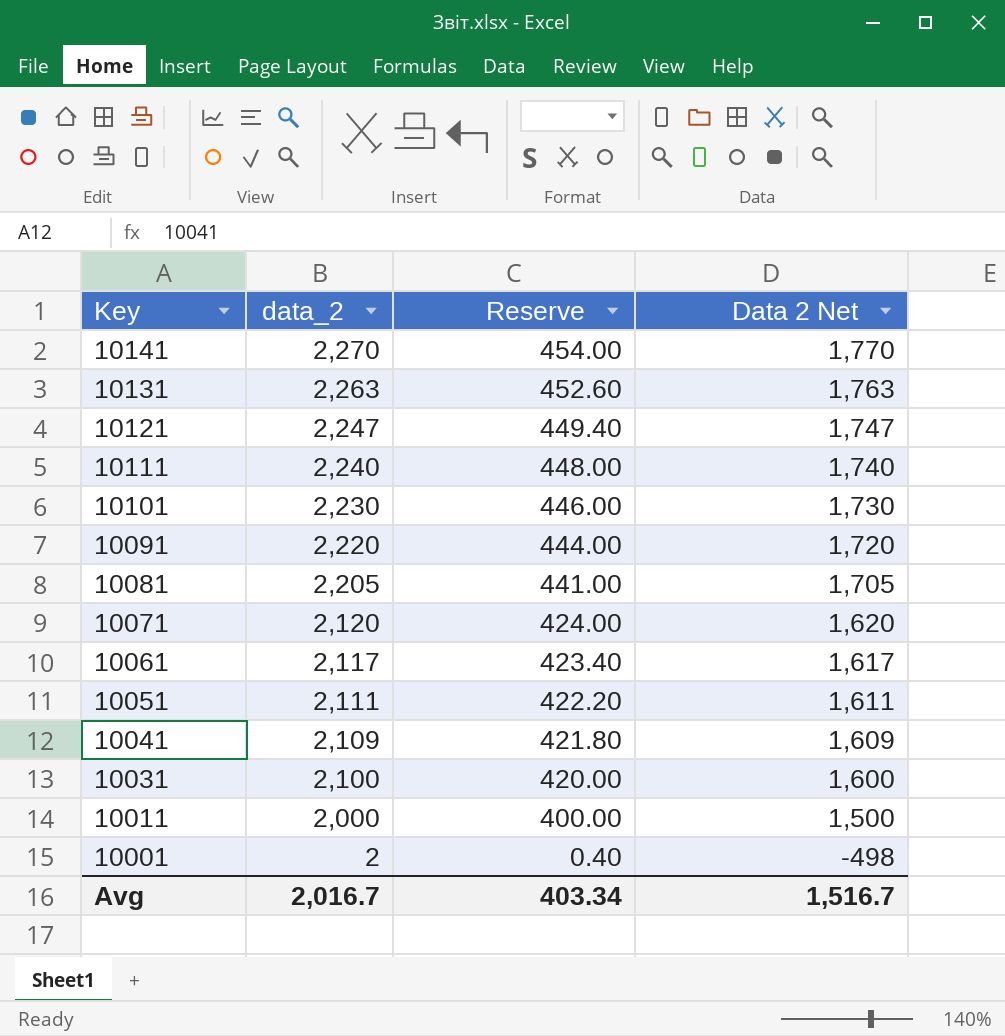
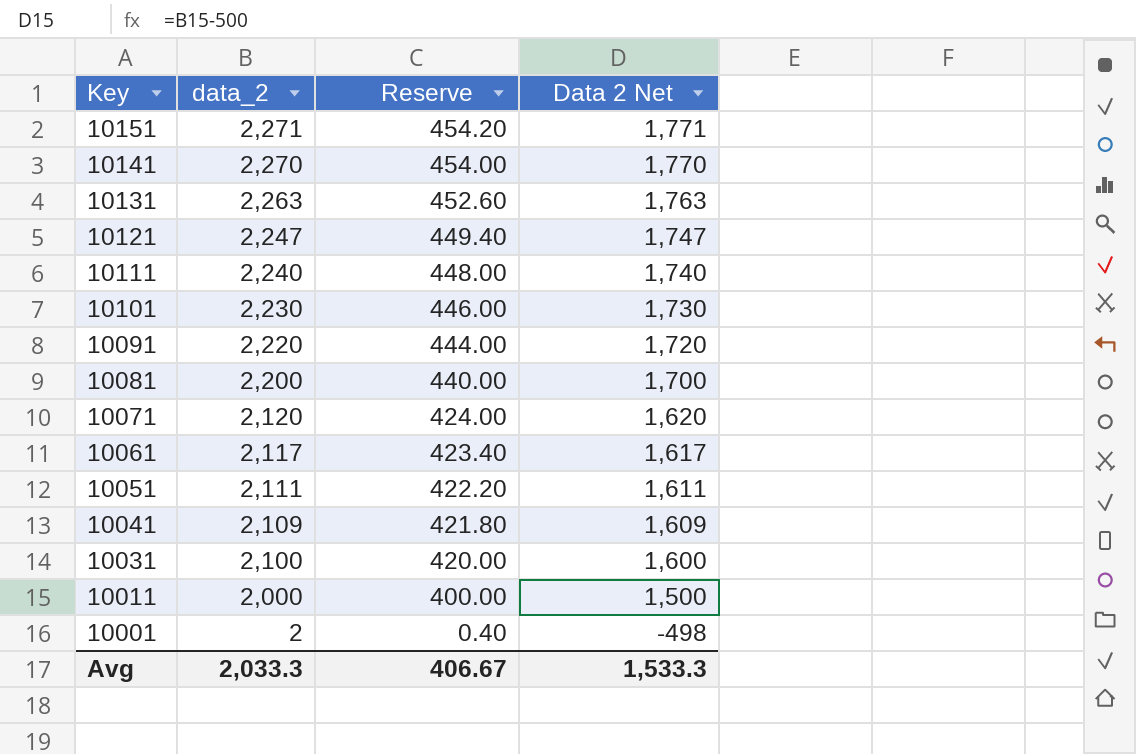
row 10151: none -> 2,271 | 454.20 | 1,771
10081 | data_2: 2,205 -> 2,200
10081 | Reserve: 441.00 -> 440.00
10081 | Data 2 Net: 1,705 -> 1,700
Avg | data_2: 2,016.7 -> 2,033.3
Avg | Reserve: 403.34 -> 406.67
Avg | Data 2 Net: 1,516.7 -> 1,533.3

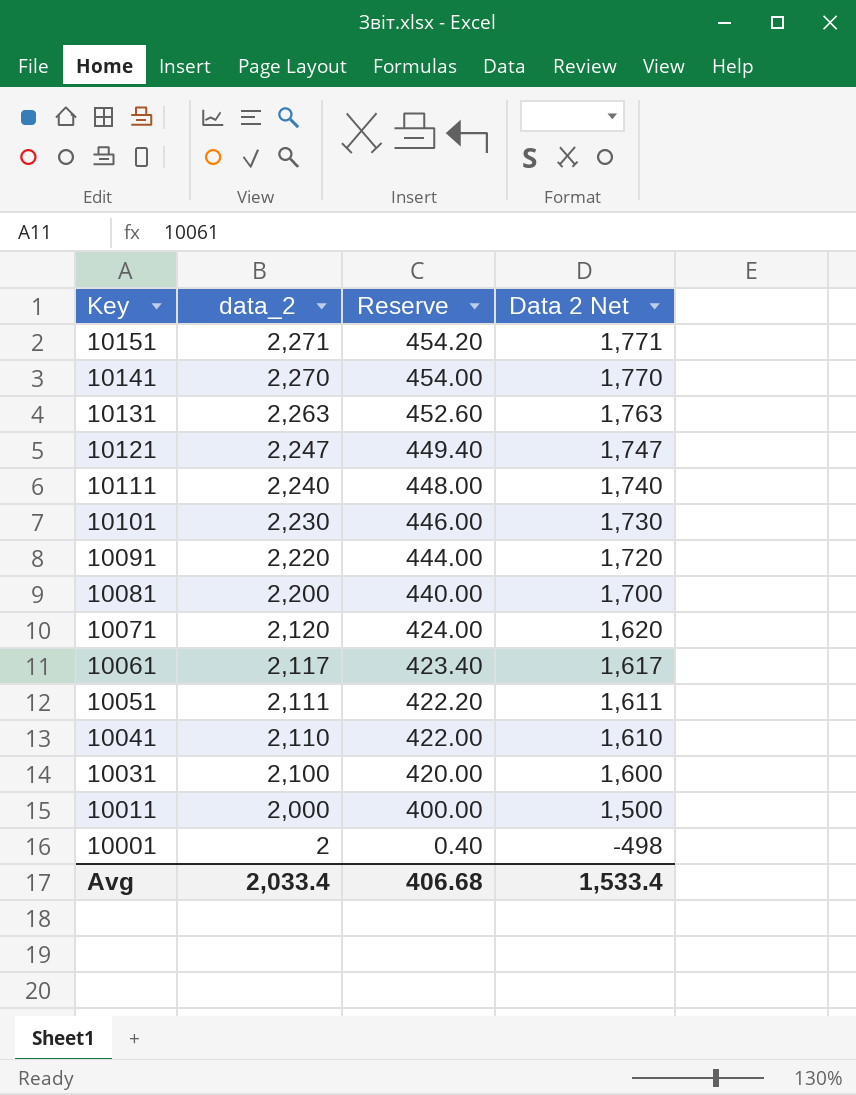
10041 | data_2: 2,109 -> 2,110
10041 | Reserve: 421.80 -> 422.00
10041 | Data 2 Net: 1,609 -> 1,610
Avg | data_2: 2,033.3 -> 2,033.4
Avg | Reserve: 406.67 -> 406.68
Avg | Data 2 Net: 1,533.3 -> 1,533.4

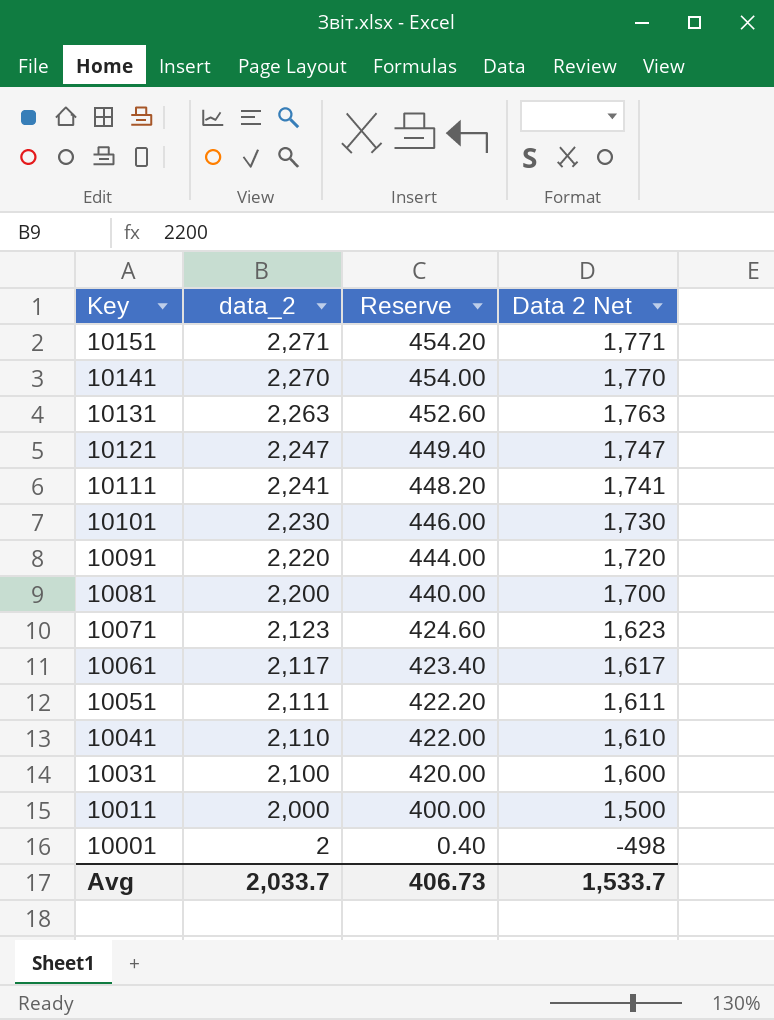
10111 | data_2: 2,240 -> 2,241
10111 | Reserve: 448.00 -> 448.20
10111 | Data 2 Net: 1,740 -> 1,741
10071 | data_2: 2,120 -> 2,123
10071 | Reserve: 424.00 -> 424.60
10071 | Data 2 Net: 1,620 -> 1,623
Avg | data_2: 2,033.4 -> 2,033.7
Avg | Reserve: 406.68 -> 406.73
Avg | Data 2 Net: 1,533.4 -> 1,533.7

